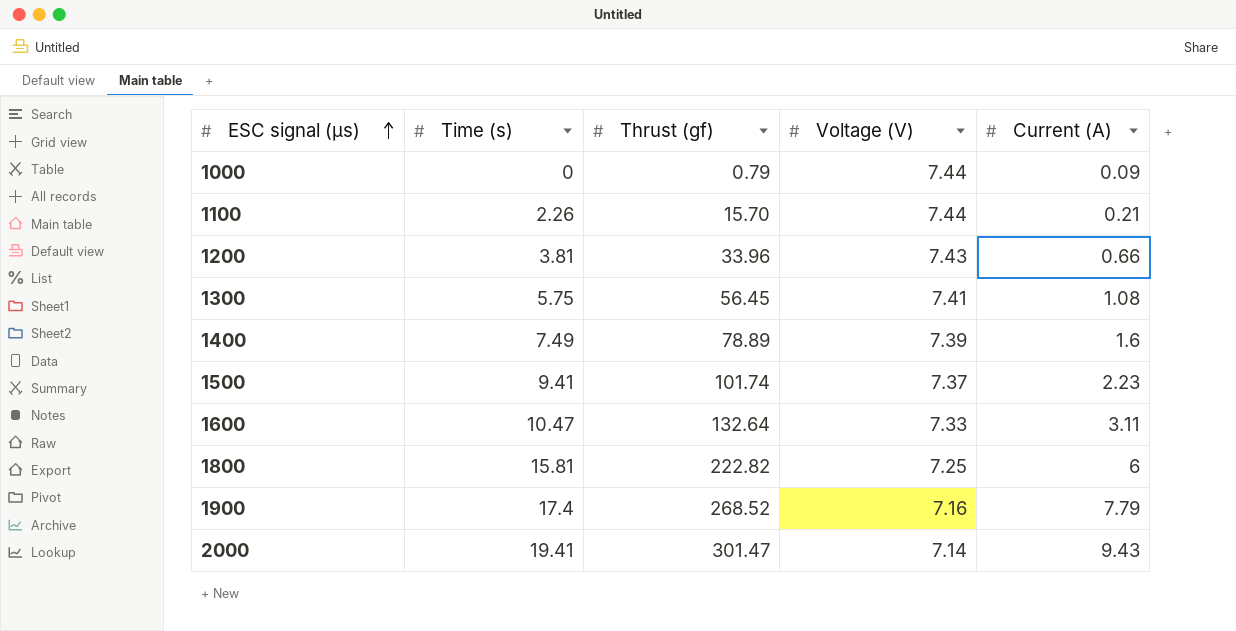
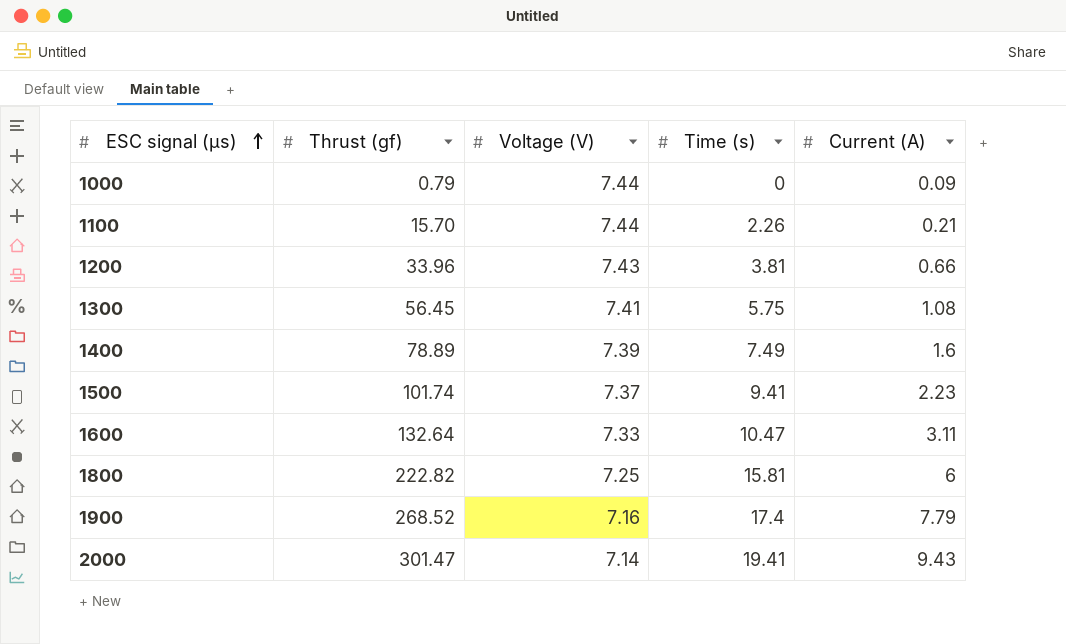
column Time (s) | position: 2 -> 4

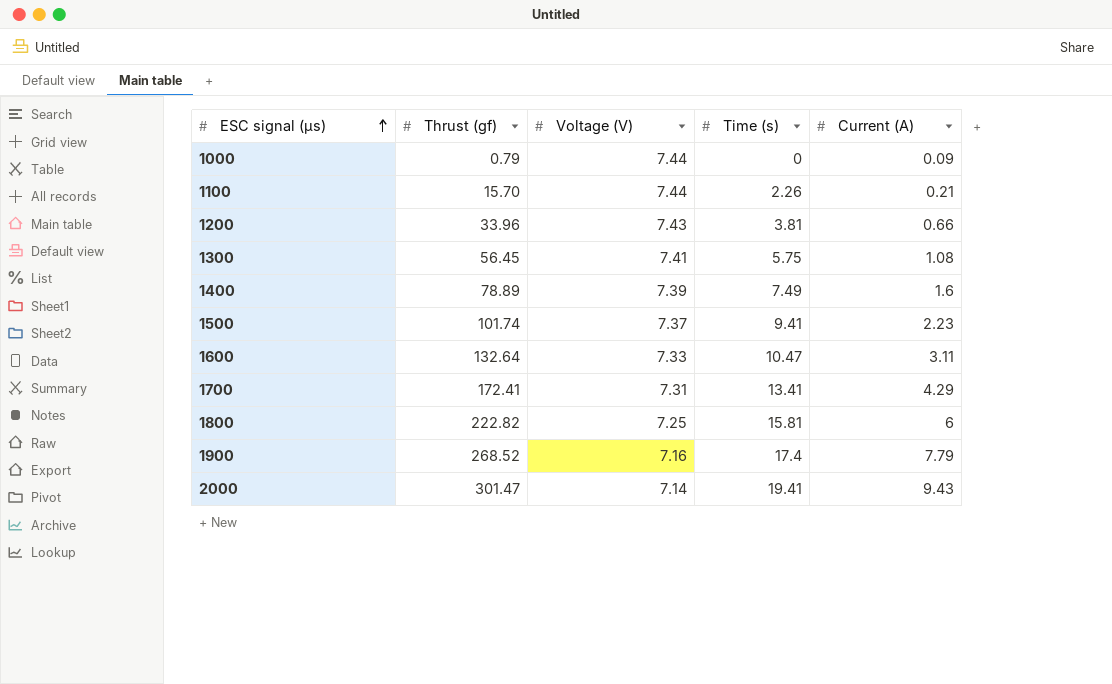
row 1700: none -> 172.41 | 7.31 | 13.41 | 4.29

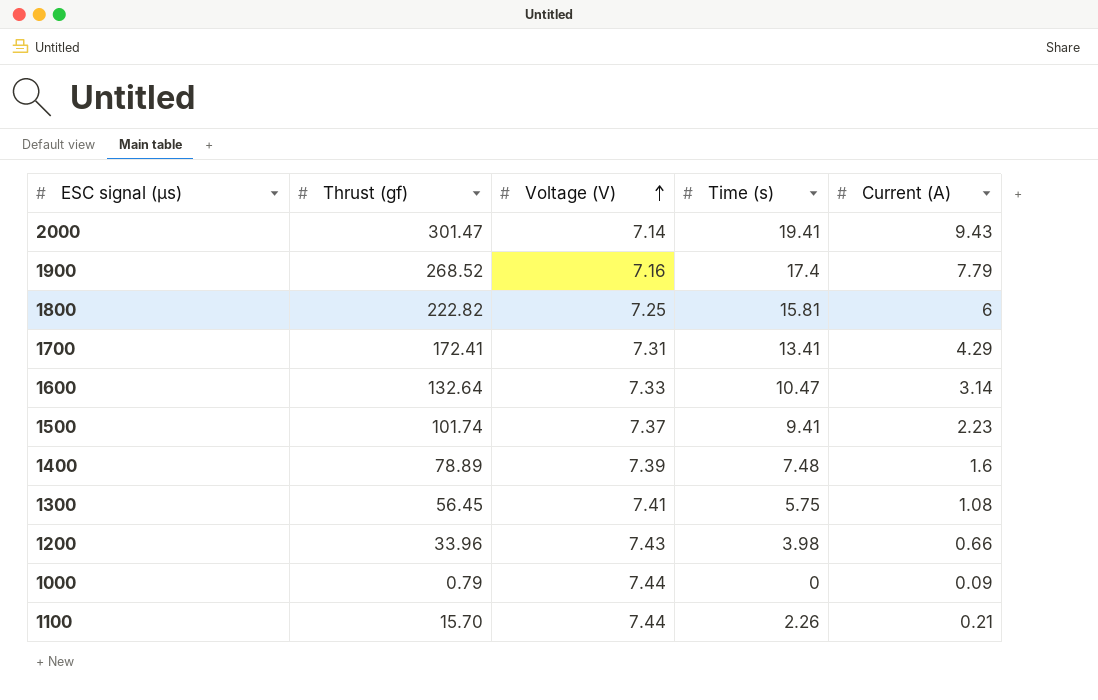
row order: ESC signal (µs) ascending -> Voltage (V) ascending
1600 | Current (A): 3.11 -> 3.14
1400 | Time (s): 7.49 -> 7.48
1200 | Time (s): 3.81 -> 3.98

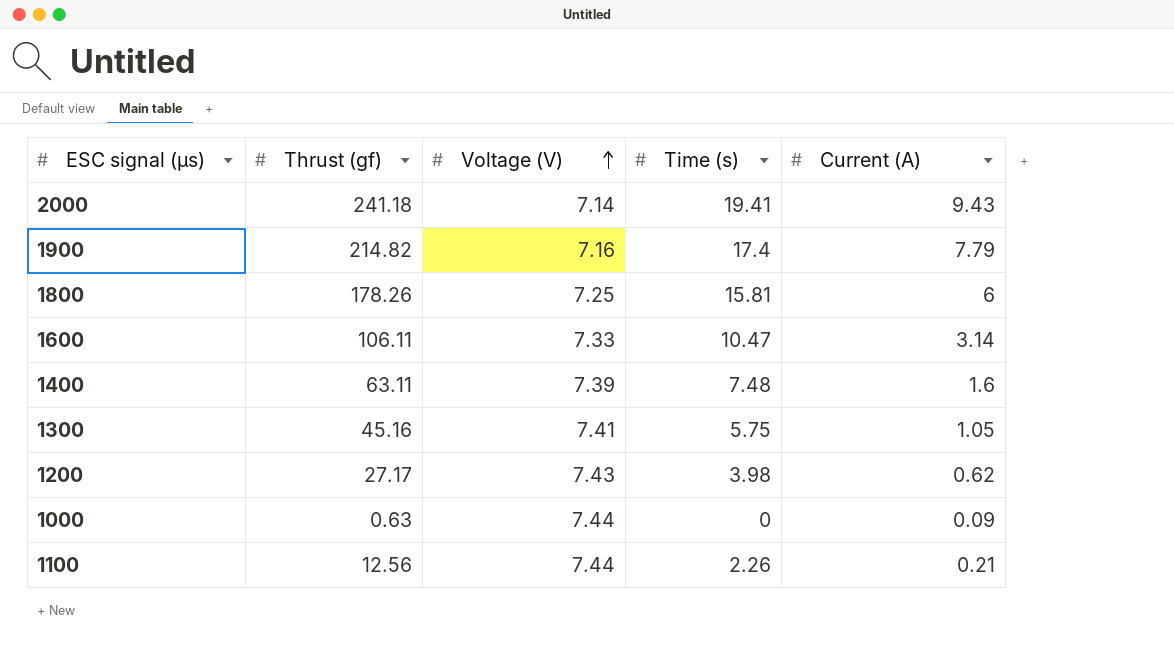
row 1700: 172.41 | 7.31 | 13.41 | 4.29 -> none
row 1500: 101.74 | 7.37 | 9.41 | 2.23 -> none
2000 | Thrust (gf): 301.47 -> 241.18
1900 | Thrust (gf): 268.52 -> 214.82
1800 | Thrust (gf): 222.82 -> 178.26
1600 | Thrust (gf): 132.64 -> 106.11
1400 | Thrust (gf): 78.89 -> 63.11
1300 | Thrust (gf): 56.45 -> 45.16
1300 | Current (A): 1.08 -> 1.05
1200 | Thrust (gf): 33.96 -> 27.17
1200 | Current (A): 0.66 -> 0.62
1000 | Thrust (gf): 0.79 -> 0.63
1100 | Thrust (gf): 15.70 -> 12.56

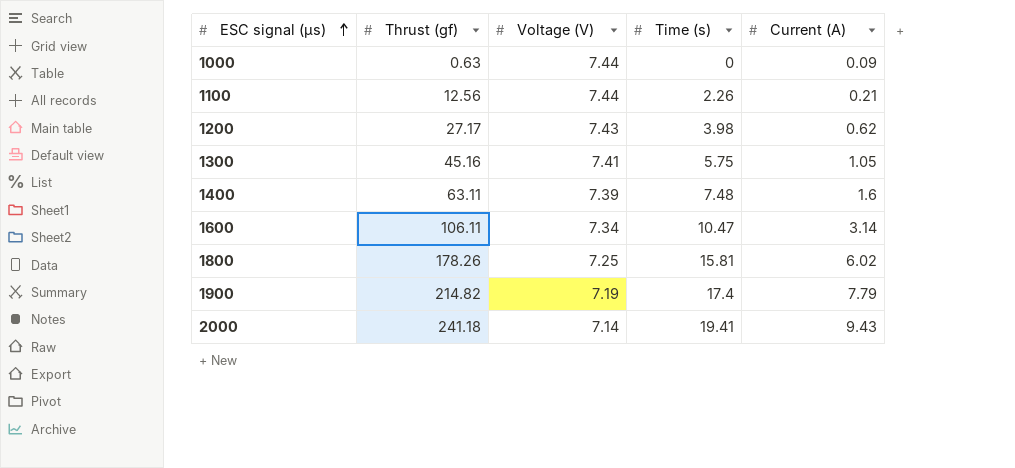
row order: Voltage (V) ascending -> ESC signal (µs) ascending
1600 | Voltage (V): 7.33 -> 7.34
1800 | Current (A): 6 -> 6.02
1900 | Voltage (V): 7.16 -> 7.19

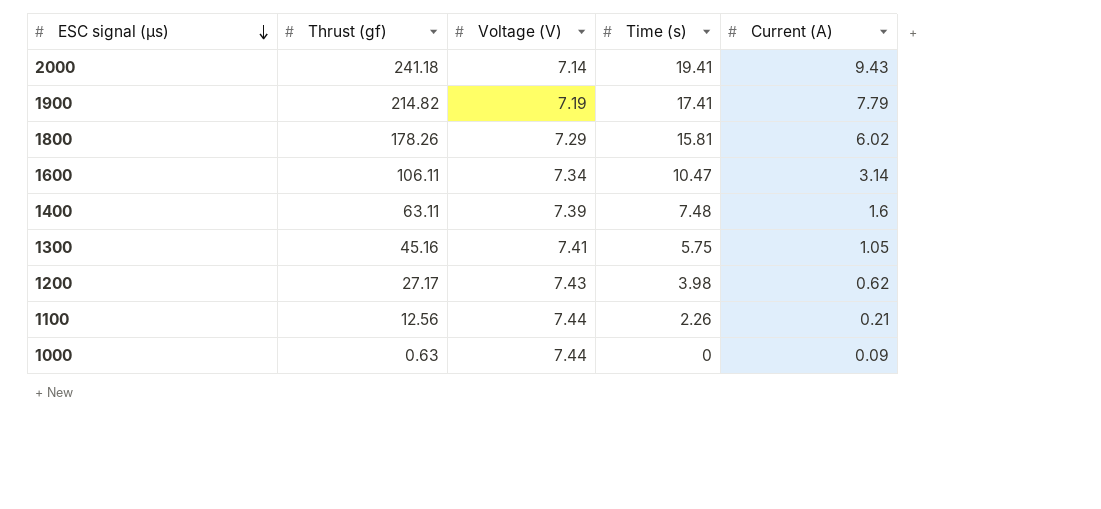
row order: ESC signal (µs) ascending -> ESC signal (µs) descending
1900 | Time (s): 17.4 -> 17.41
1800 | Voltage (V): 7.25 -> 7.29

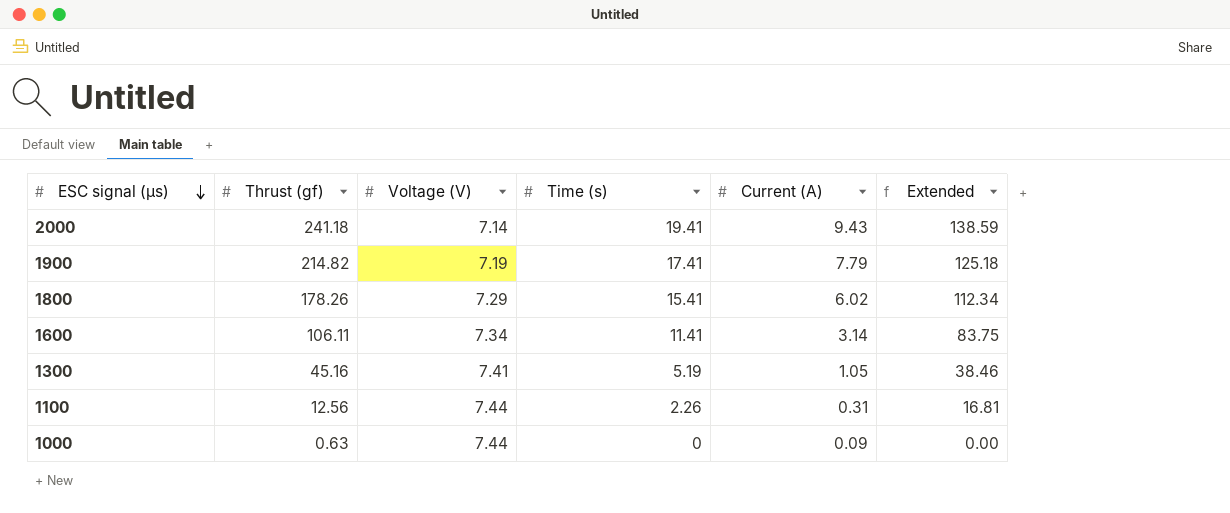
column Extended | formula: none -> [Voltage (V)] * [Time (s)]
row 1400: 63.11 | 7.39 | 7.48 | 1.6 -> none
row 1200: 27.17 | 7.43 | 3.98 | 0.62 -> none
1800 | Time (s): 15.81 -> 15.41
1600 | Time (s): 10.47 -> 11.41
1300 | Time (s): 5.75 -> 5.19
1100 | Current (A): 0.21 -> 0.31

